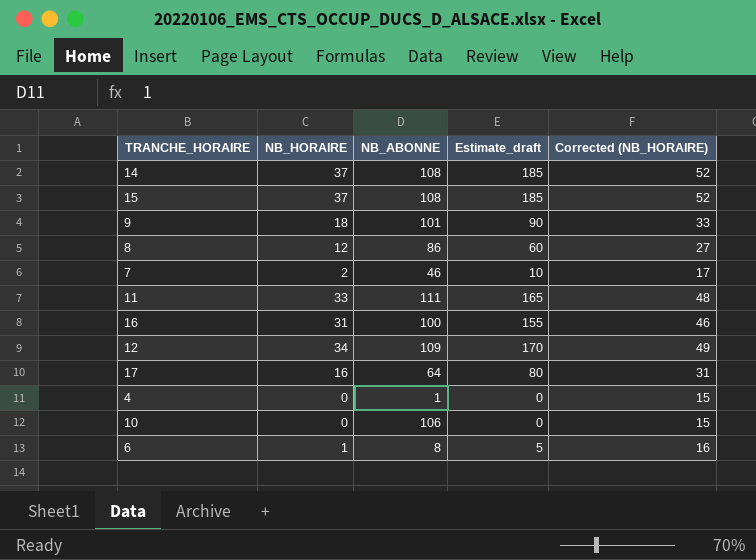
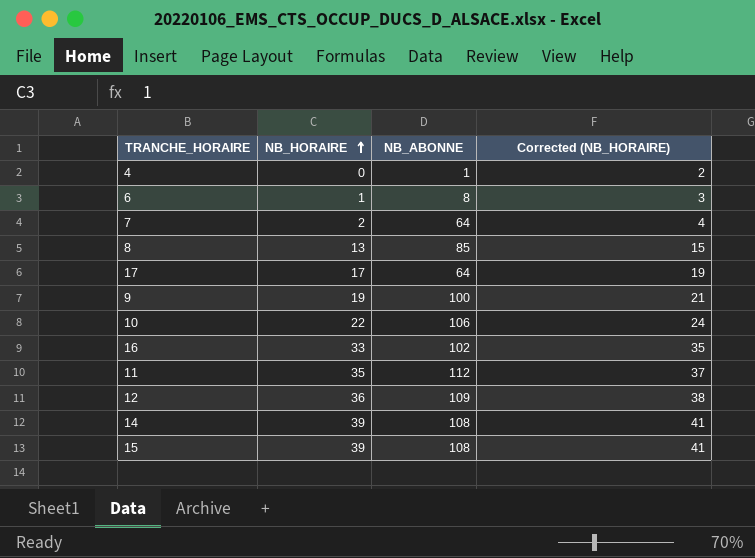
row order: none -> NB_HORAIRE ascending
column Estimate_draft | formula: [NB_HORAIRE] * 5 -> none
column Corrected (NB_HORAIRE) | formula: [NB_HORAIRE] + 15 -> [NB_HORAIRE] + 2
7 | NB_ABONNE: 46 -> 64
8 | NB_HORAIRE: 12 -> 13
8 | NB_ABONNE: 86 -> 85
17 | NB_HORAIRE: 16 -> 17
9 | NB_HORAIRE: 18 -> 19
9 | NB_ABONNE: 101 -> 100
10 | NB_HORAIRE: 0 -> 22
16 | NB_HORAIRE: 31 -> 33
16 | NB_ABONNE: 100 -> 102
11 | NB_HORAIRE: 33 -> 35
11 | NB_ABONNE: 111 -> 112
12 | NB_HORAIRE: 34 -> 36
14 | NB_HORAIRE: 37 -> 39
15 | NB_HORAIRE: 37 -> 39

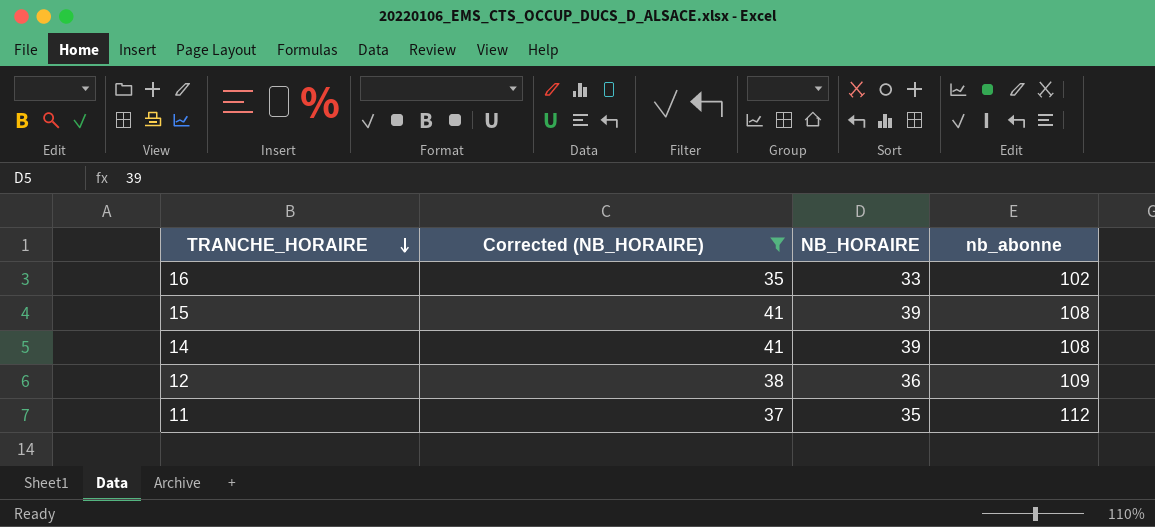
filter: none -> Corrected (NB_HORAIRE) >= 35
row order: NB_HORAIRE ascending -> TRANCHE_HORAIRE descending
column Corrected (NB_HORAIRE) | position: 4 -> 2
column name: NB_ABONNE -> nb_abonne

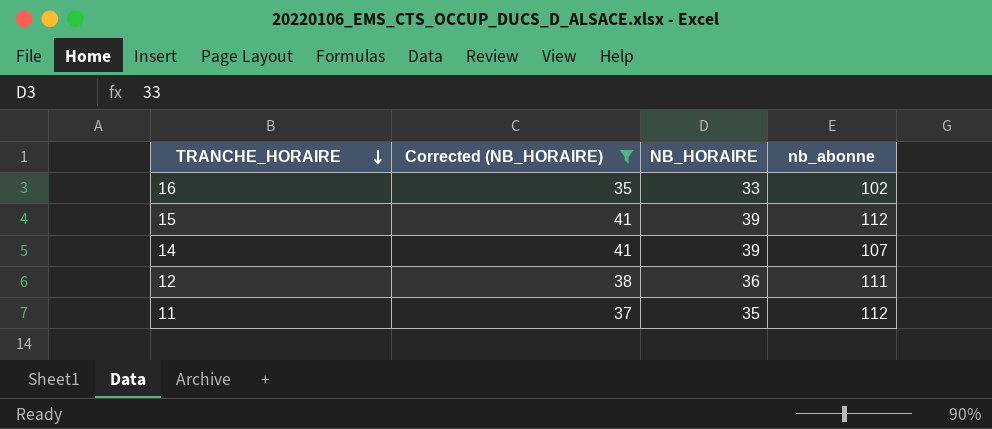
15 | nb_abonne: 108 -> 112
14 | nb_abonne: 108 -> 107
12 | nb_abonne: 109 -> 111

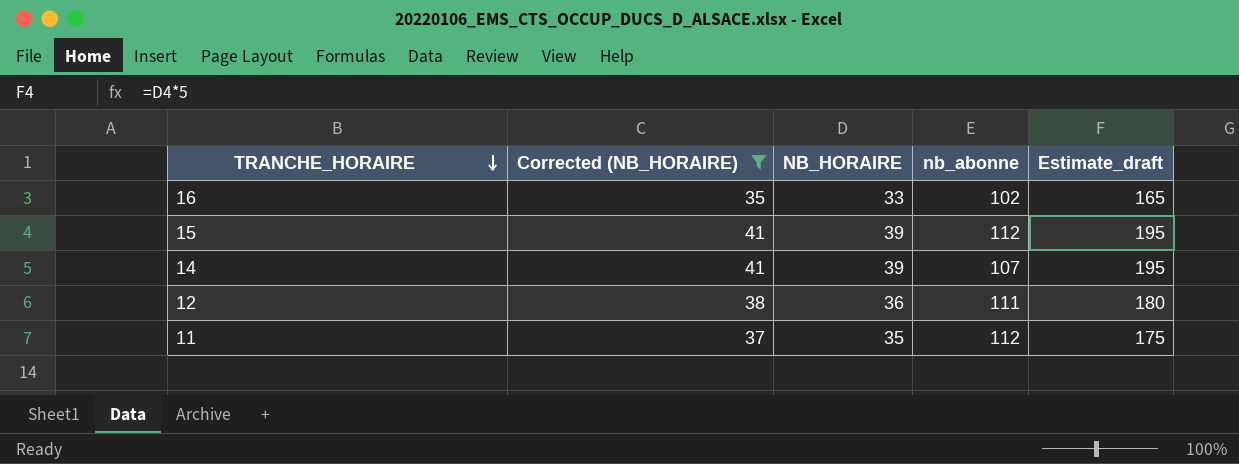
column Estimate_draft | formula: none -> [NB_HORAIRE] * 5

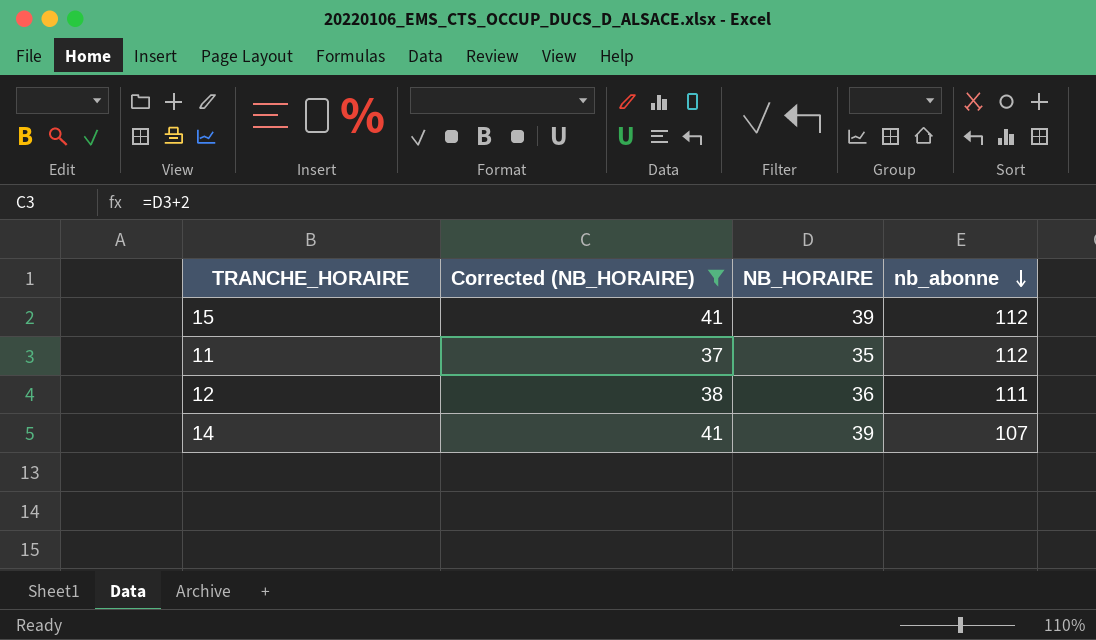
row order: TRANCHE_HORAIRE descending -> nb_abonne descending
column Estimate_draft | formula: [NB_HORAIRE] * 5 -> none
row 16: 35 | 33 | 102 | 165 -> none

